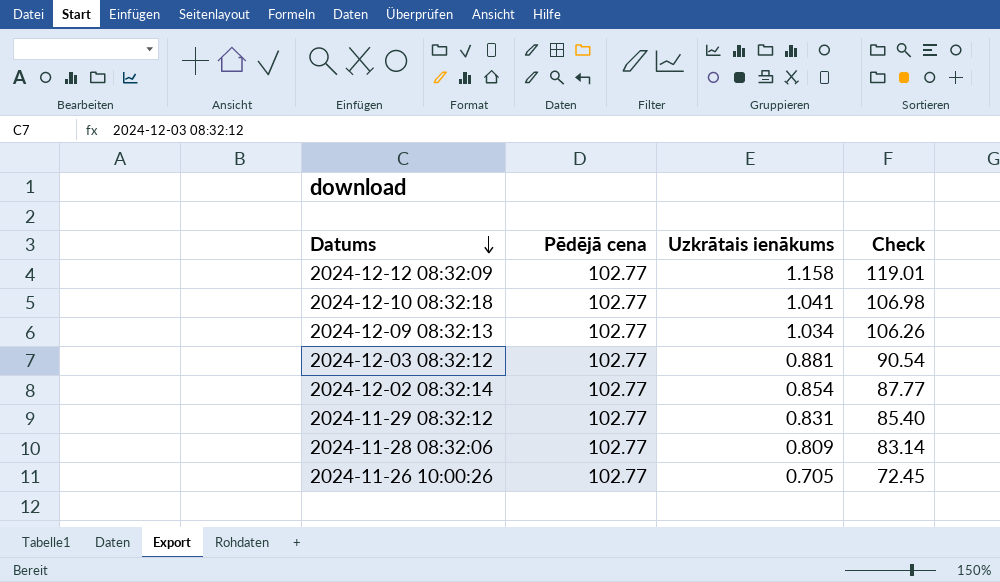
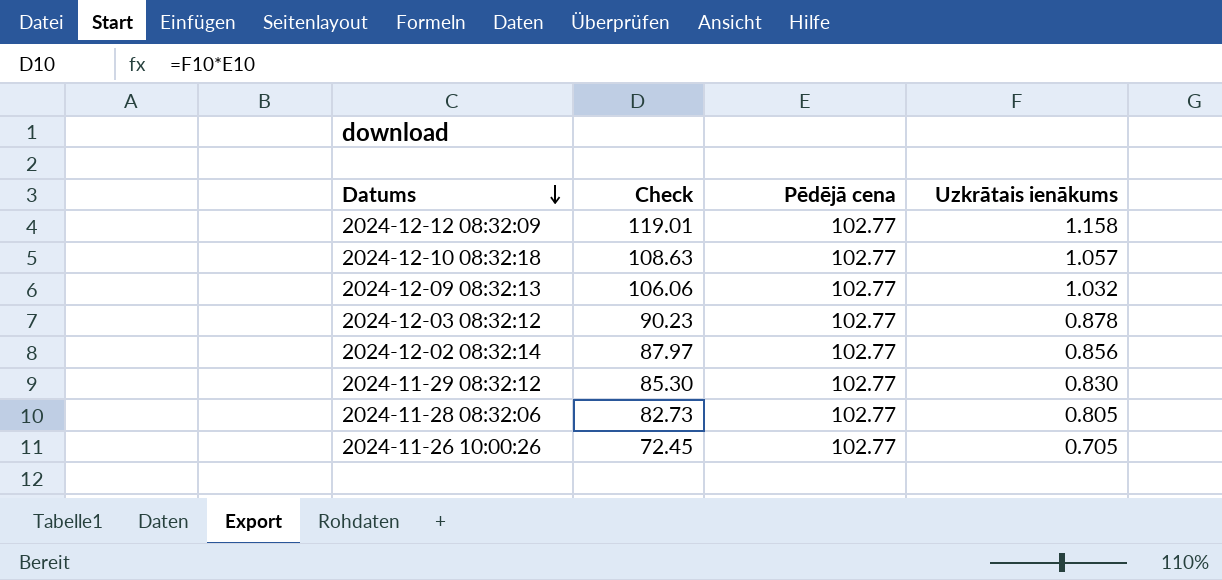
column Check | position: 4 -> 2
2024-12-10 08:32:18 | Check: 106.98 -> 108.63
2024-12-10 08:32:18 | Uzkrātais ienākums: 1.041 -> 1.057
2024-12-09 08:32:13 | Check: 106.26 -> 106.06
2024-12-09 08:32:13 | Uzkrātais ienākums: 1.034 -> 1.032
2024-12-03 08:32:12 | Check: 90.54 -> 90.23
2024-12-03 08:32:12 | Uzkrātais ienākums: 0.881 -> 0.878
2024-12-02 08:32:14 | Check: 87.77 -> 87.97
2024-12-02 08:32:14 | Uzkrātais ienākums: 0.854 -> 0.856
2024-11-29 08:32:12 | Check: 85.40 -> 85.30
2024-11-29 08:32:12 | Uzkrātais ienākums: 0.831 -> 0.830
2024-11-28 08:32:06 | Check: 83.14 -> 82.73
2024-11-28 08:32:06 | Uzkrātais ienākums: 0.809 -> 0.805

